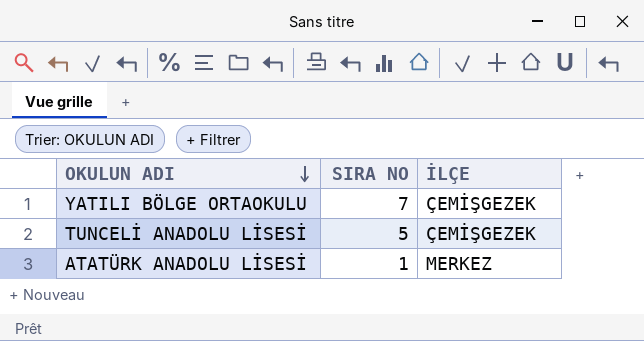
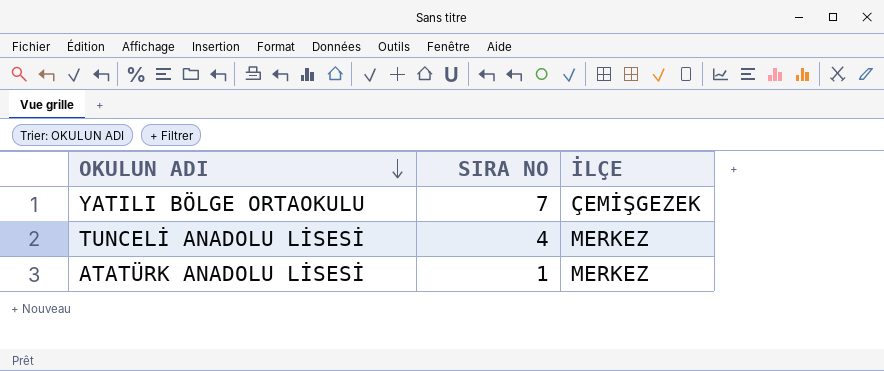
TUNCELİ ANADOLU LİSESİ | SIRA NO: 5 -> 4
TUNCELİ ANADOLU LİSESİ | İLÇE: ÇEMİŞGEZEK -> MERKEZ

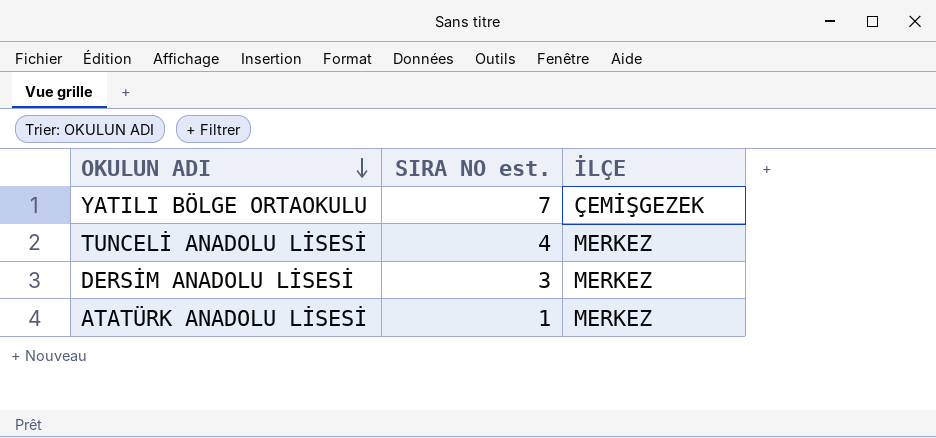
column name: SIRA NO -> SIRA NO est.
row DERSİM ANADOLU LİSESİ: none -> 3 | MERKEZ

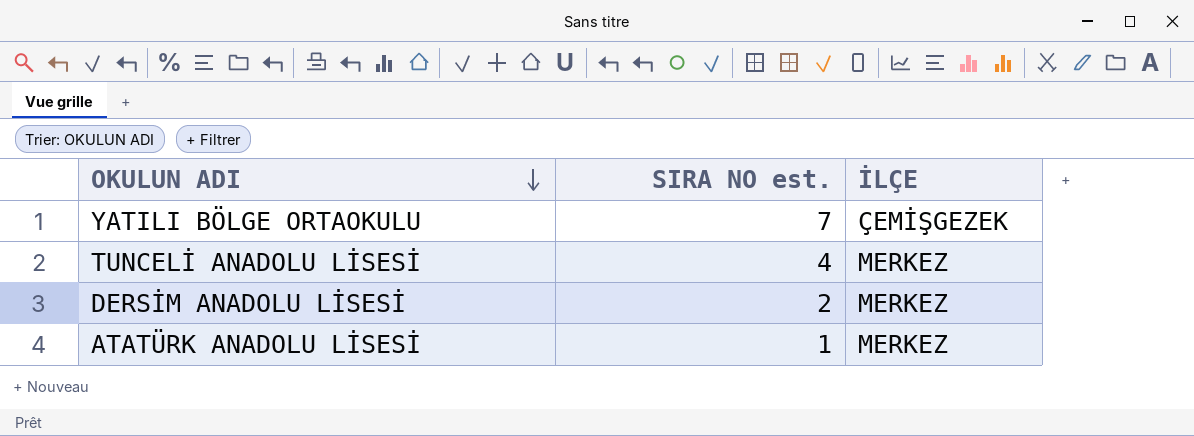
DERSİM ANADOLU LİSESİ | SIRA NO est.: 3 -> 2

